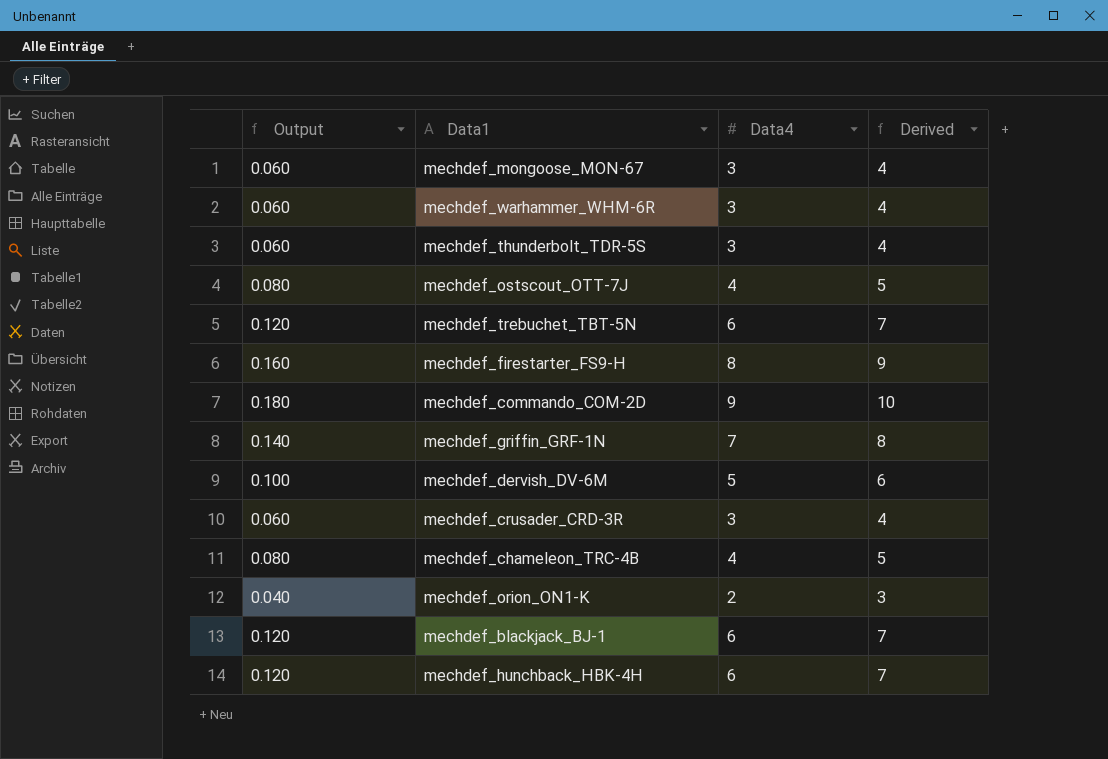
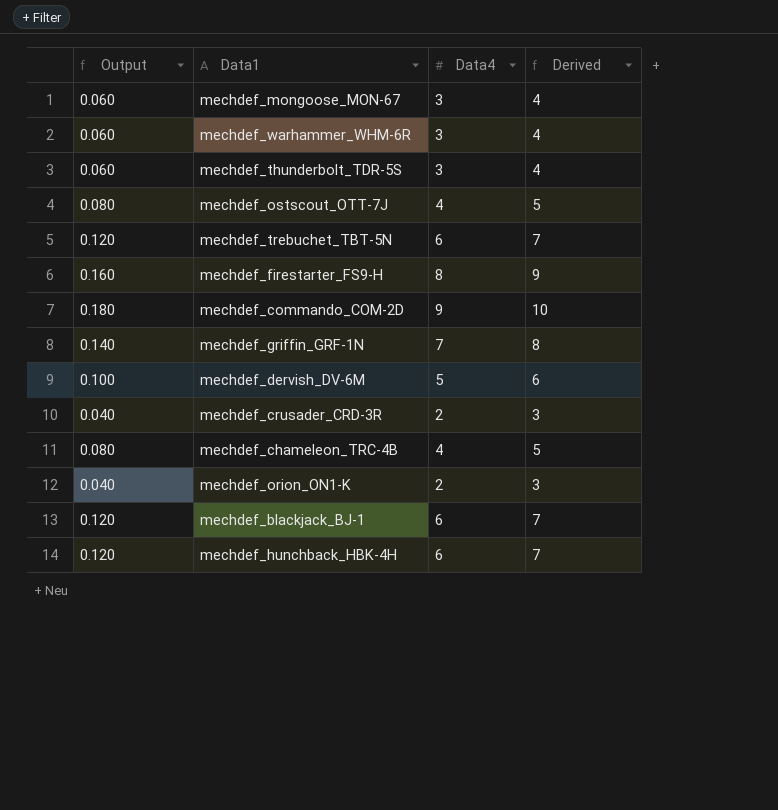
mechdef_crusader_CRD-3R | Output: 0.060 -> 0.040
mechdef_crusader_CRD-3R | Data4: 3 -> 2
mechdef_crusader_CRD-3R | Derived: 4 -> 3

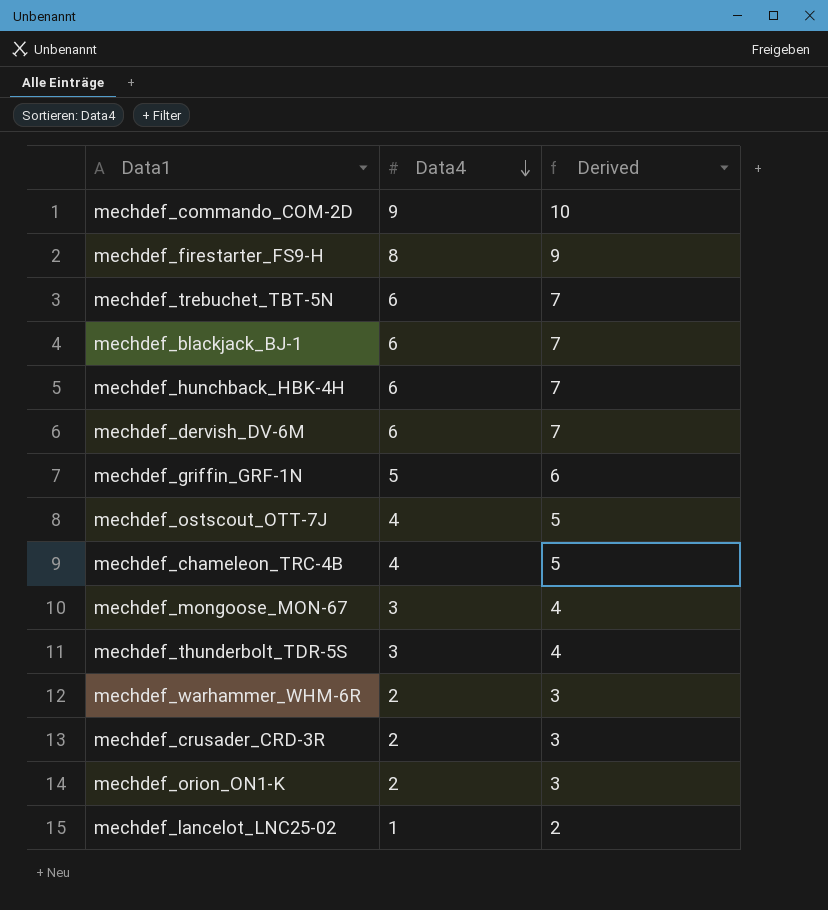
row order: none -> Data4 descending
column Output | formula: [Data4] * 0.02 -> none
mechdef_dervish_DV-6M | Data4: 5 -> 6
mechdef_dervish_DV-6M | Derived: 6 -> 7
mechdef_griffin_GRF-1N | Data4: 7 -> 5
mechdef_griffin_GRF-1N | Derived: 8 -> 6
mechdef_warhammer_WHM-6R | Data4: 3 -> 2
mechdef_warhammer_WHM-6R | Derived: 4 -> 3
row mechdef_lancelot_LNC25-02: none -> 1 | 2

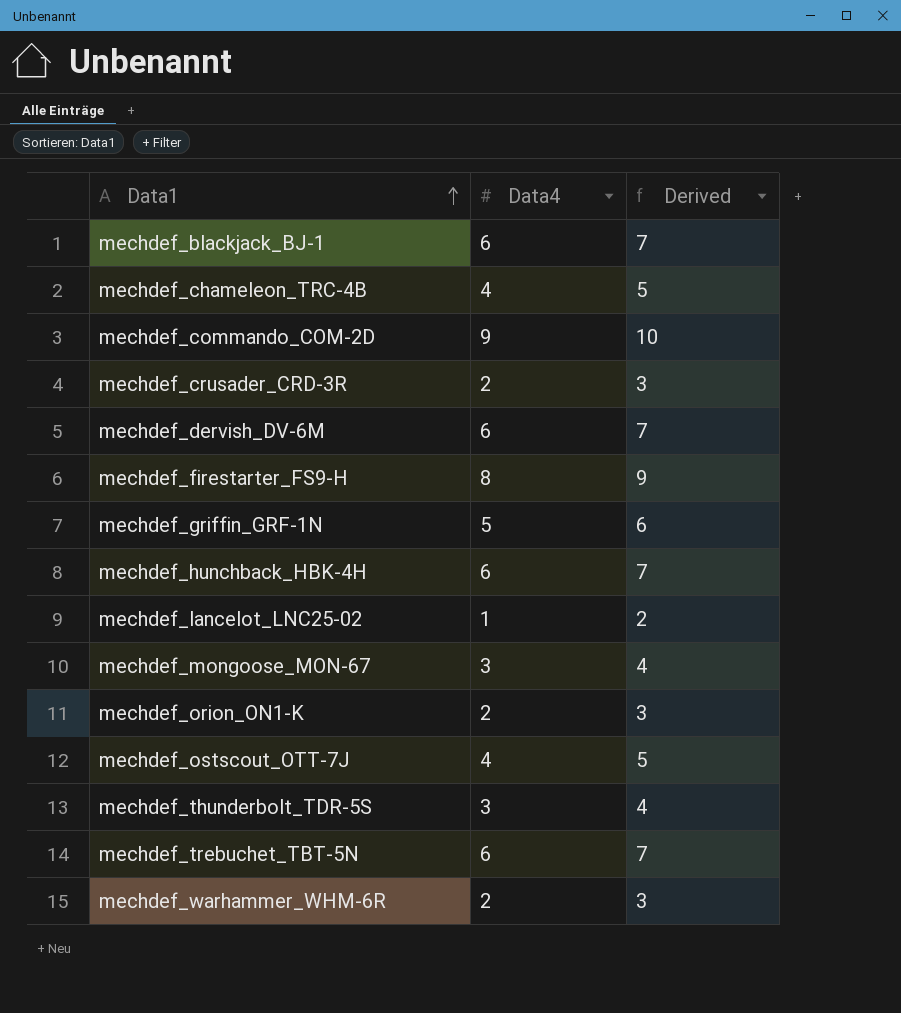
row order: Data4 descending -> Data1 ascending

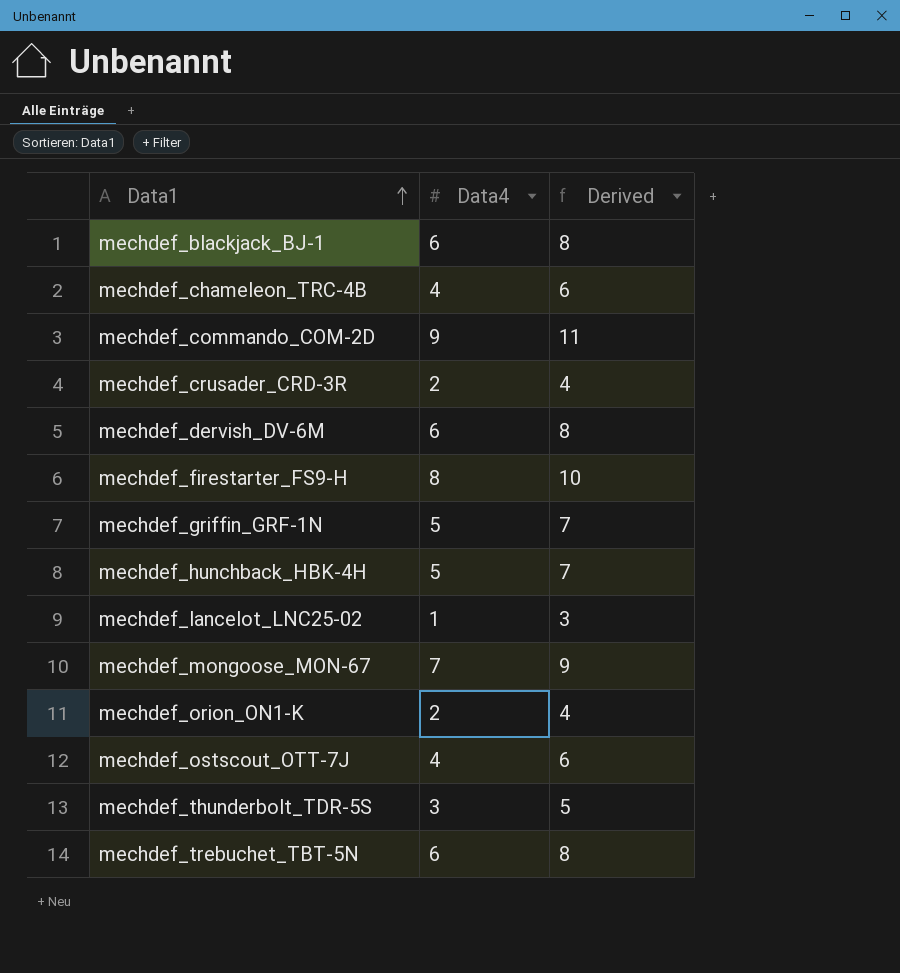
column Derived | formula: [Data4] + 1 -> [Data4] + 2
row mechdef_warhammer_WHM-6R: 2 | 3 -> none
mechdef_hunchback_HBK-4H | Data4: 6 -> 5
mechdef_mongoose_MON-67 | Data4: 3 -> 7

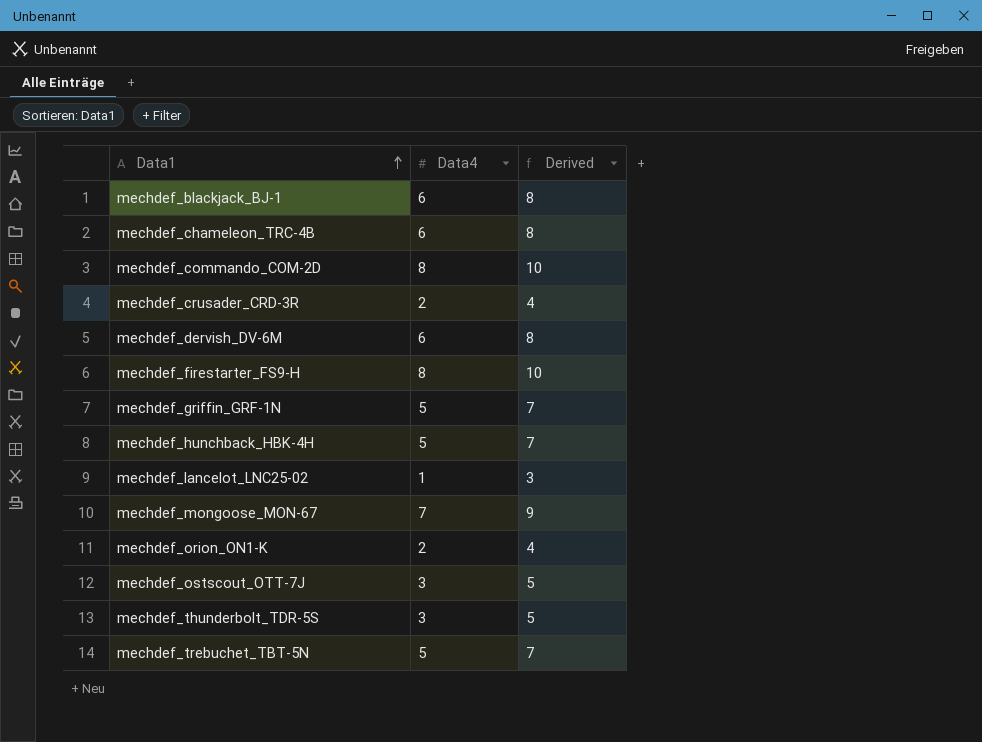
mechdef_chameleon_TRC-4B | Data4: 4 -> 6
mechdef_chameleon_TRC-4B | Derived: 6 -> 8
mechdef_commando_COM-2D | Data4: 9 -> 8
mechdef_commando_COM-2D | Derived: 11 -> 10
mechdef_ostscout_OTT-7J | Data4: 4 -> 3
mechdef_ostscout_OTT-7J | Derived: 6 -> 5
mechdef_trebuchet_TBT-5N | Data4: 6 -> 5
mechdef_trebuchet_TBT-5N | Derived: 8 -> 7

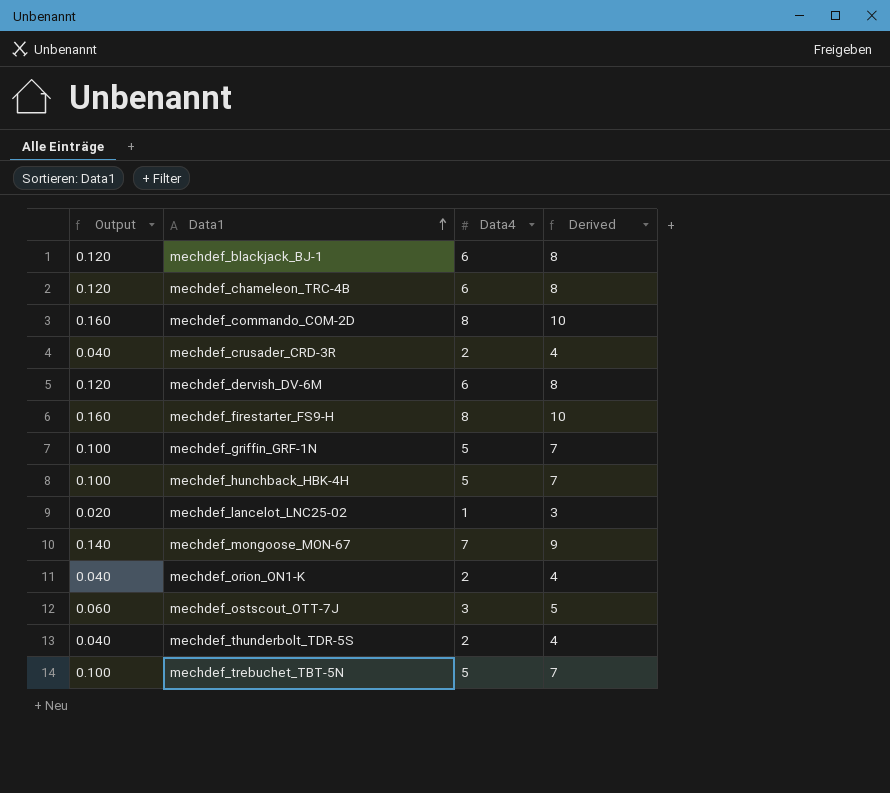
column Output | formula: none -> [Data4] * 0.02
mechdef_thunderbolt_TDR-5S | Data4: 3 -> 2
mechdef_thunderbolt_TDR-5S | Derived: 5 -> 4

